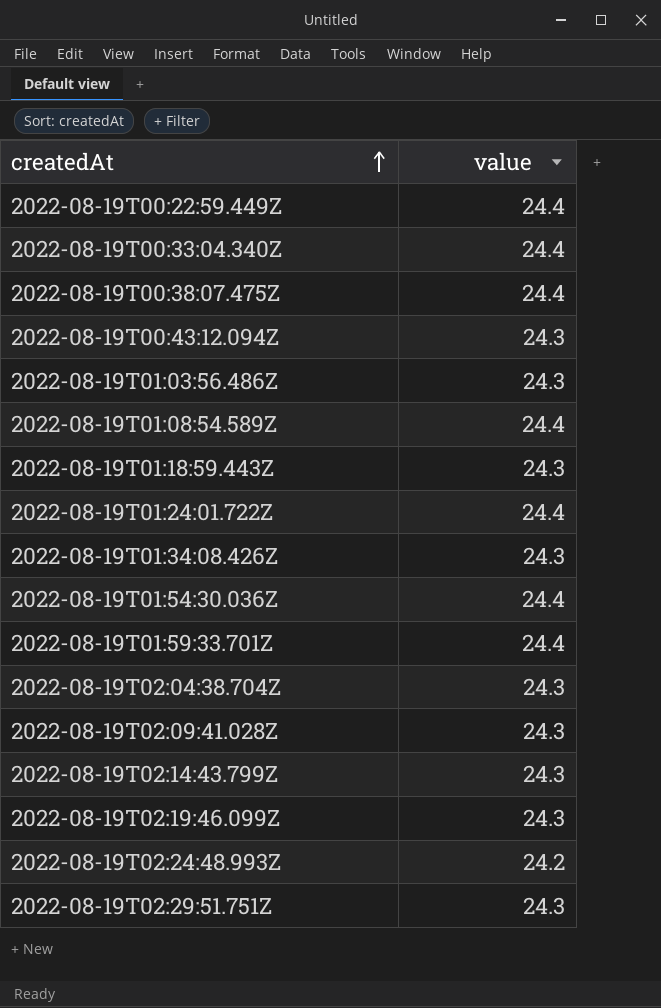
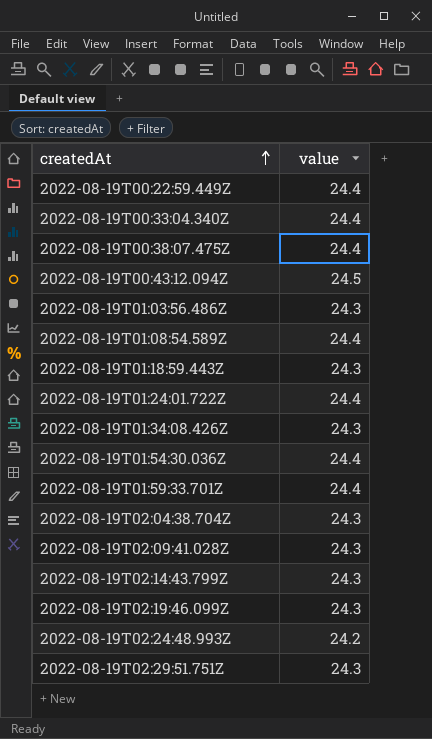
2022-08-19T00:43:12.094Z | value: 24.3 -> 24.5

